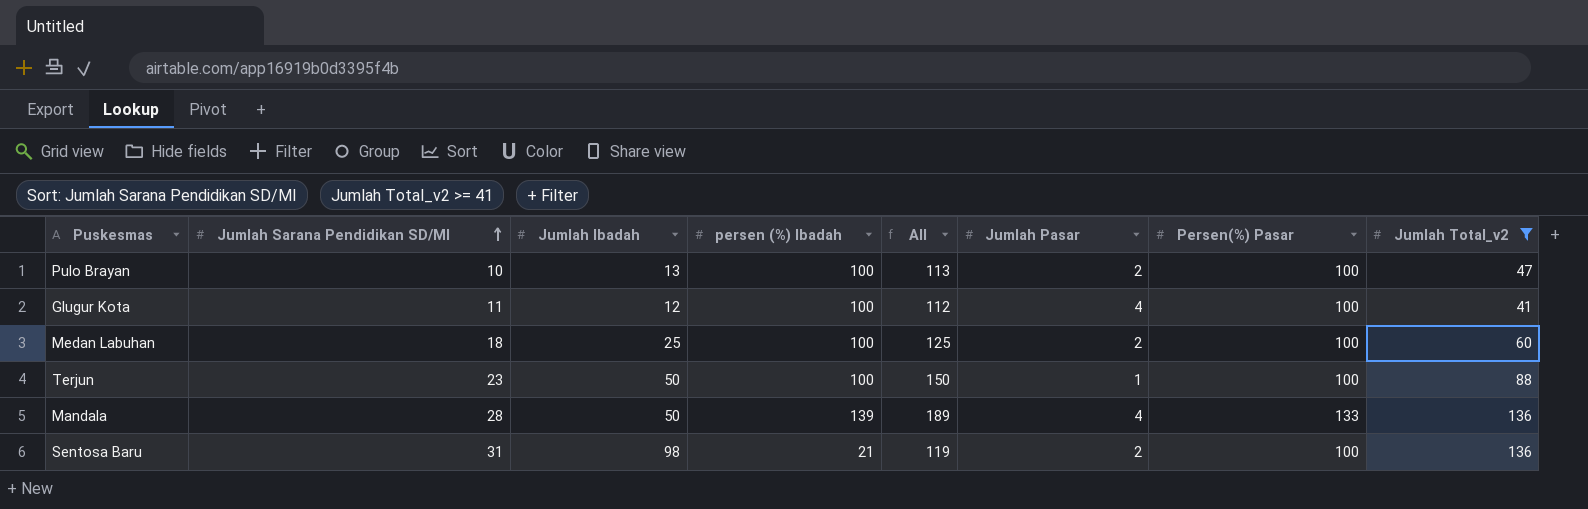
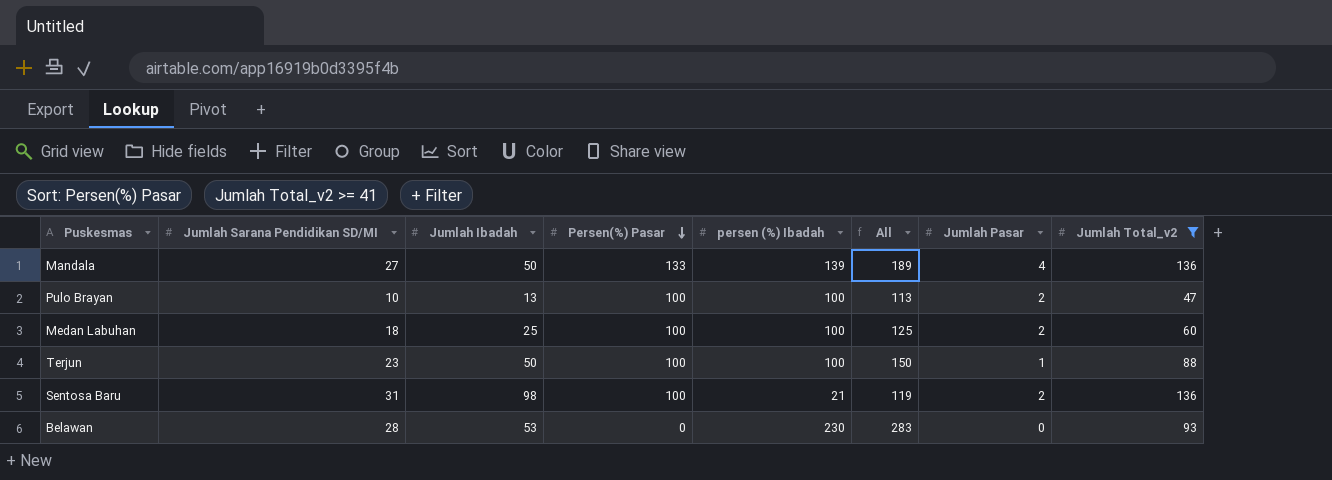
row order: Jumlah Sarana Pendidikan SD/MI ascending -> Persen(%) Pasar descending
column Persen(%) Pasar | position: 7 -> 4
row Glugur Kota: 11 | 12 | 100 | 112 | 4 | 100 | 41 -> none
Mandala | Jumlah Sarana Pendidikan SD/MI: 28 -> 27
row Belawan: none -> 28 | 53 | 0 | 230 | 283 | 0 | 93

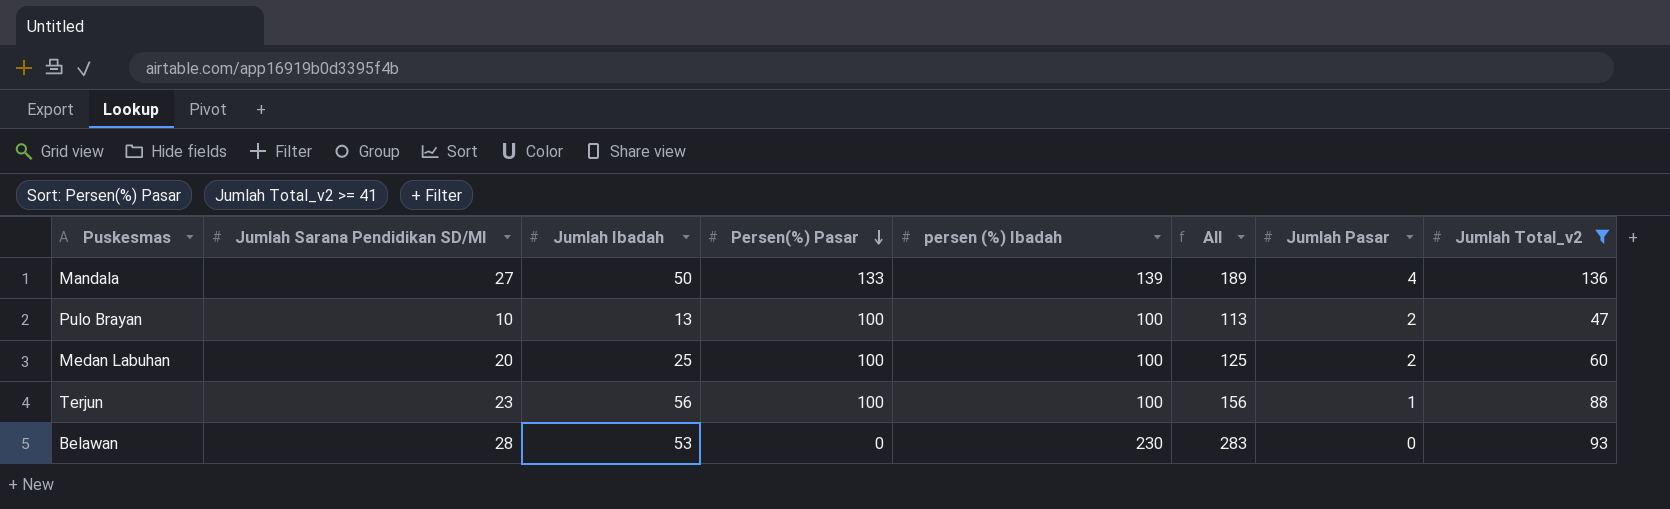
row Sentosa Baru: 31 | 98 | 100 | 21 | 119 | 2 | 136 -> none
Medan Labuhan | Jumlah Sarana Pendidikan SD/MI: 18 -> 20
Terjun | Jumlah Ibadah: 50 -> 56
Terjun | All: 150 -> 156

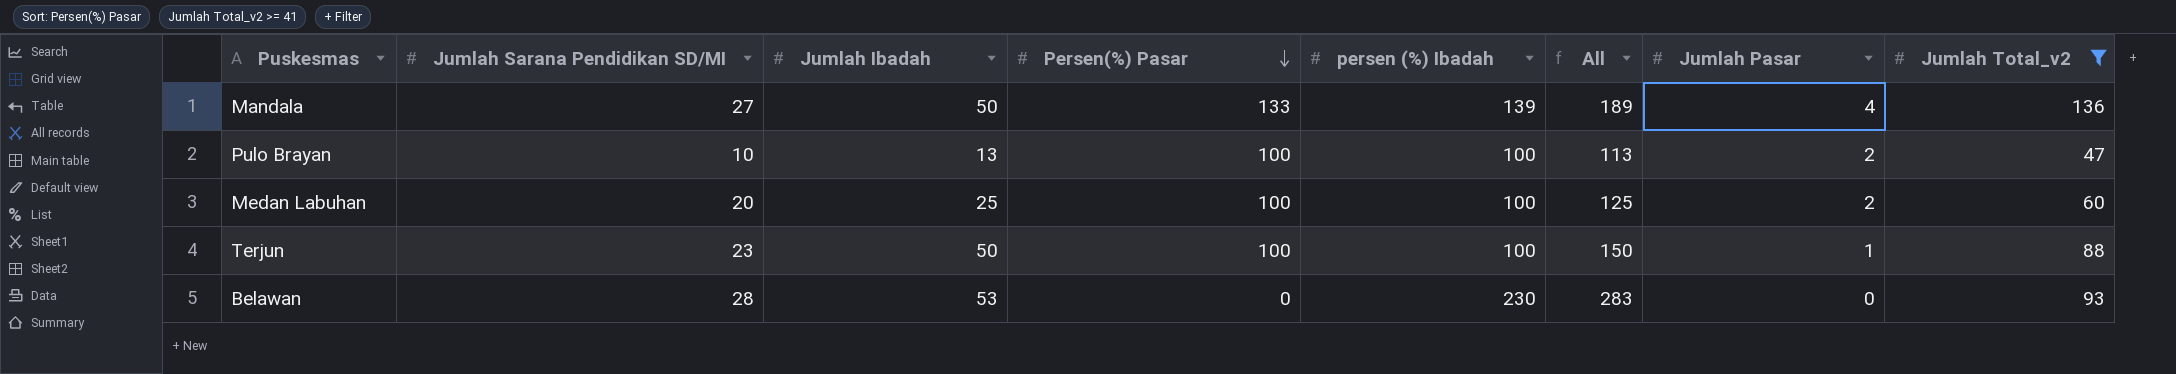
Terjun | Jumlah Ibadah: 56 -> 50
Terjun | All: 156 -> 150

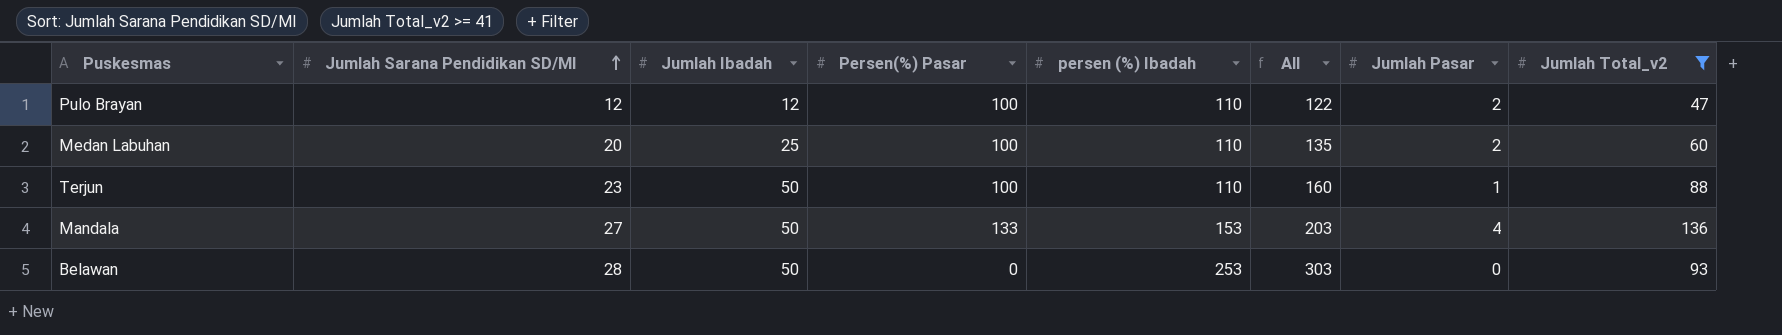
row order: Persen(%) Pasar descending -> Jumlah Sarana Pendidikan SD/MI ascending
Pulo Brayan | Jumlah Sarana Pendidikan SD/MI: 10 -> 12
Pulo Brayan | Jumlah Ibadah: 13 -> 12
Pulo Brayan | persen (%) Ibadah: 100 -> 110
Pulo Brayan | All: 113 -> 122
Medan Labuhan | persen (%) Ibadah: 100 -> 110
Medan Labuhan | All: 125 -> 135
Terjun | persen (%) Ibadah: 100 -> 110
Terjun | All: 150 -> 160
Mandala | persen (%) Ibadah: 139 -> 153
Mandala | All: 189 -> 203
Belawan | Jumlah Ibadah: 53 -> 50
Belawan | persen (%) Ibadah: 230 -> 253
Belawan | All: 283 -> 303

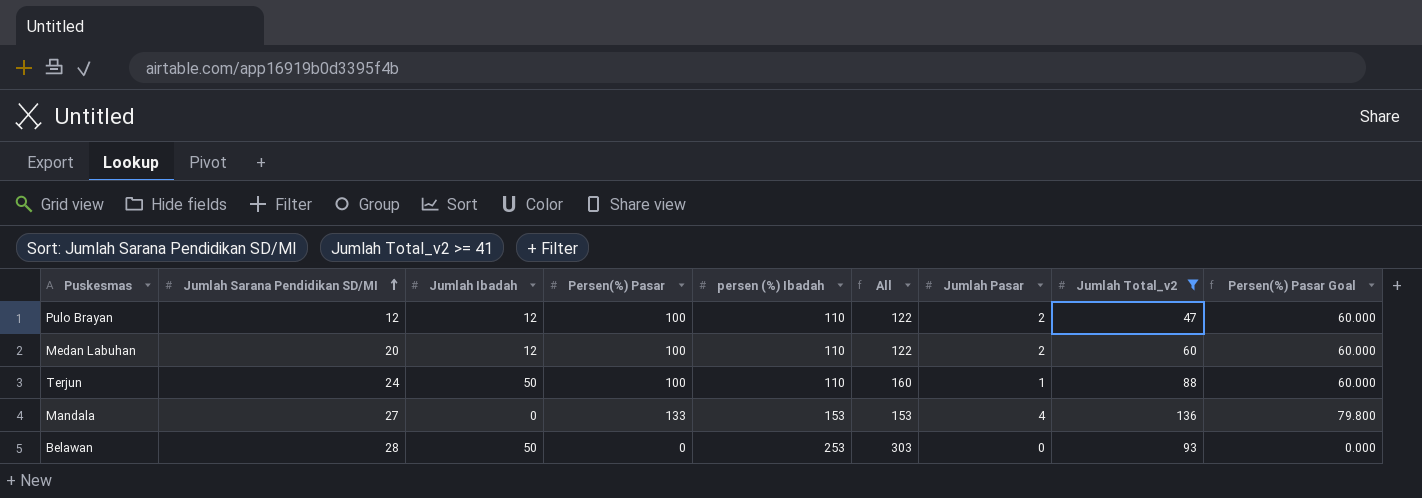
column Persen(%) Pasar Goal | formula: none -> [Persen(%) Pasar] * 0.6
Medan Labuhan | Jumlah Ibadah: 25 -> 12
Medan Labuhan | All: 135 -> 122
Terjun | Jumlah Sarana Pendidikan SD/MI: 23 -> 24
Mandala | Jumlah Ibadah: 50 -> 0
Mandala | All: 203 -> 153

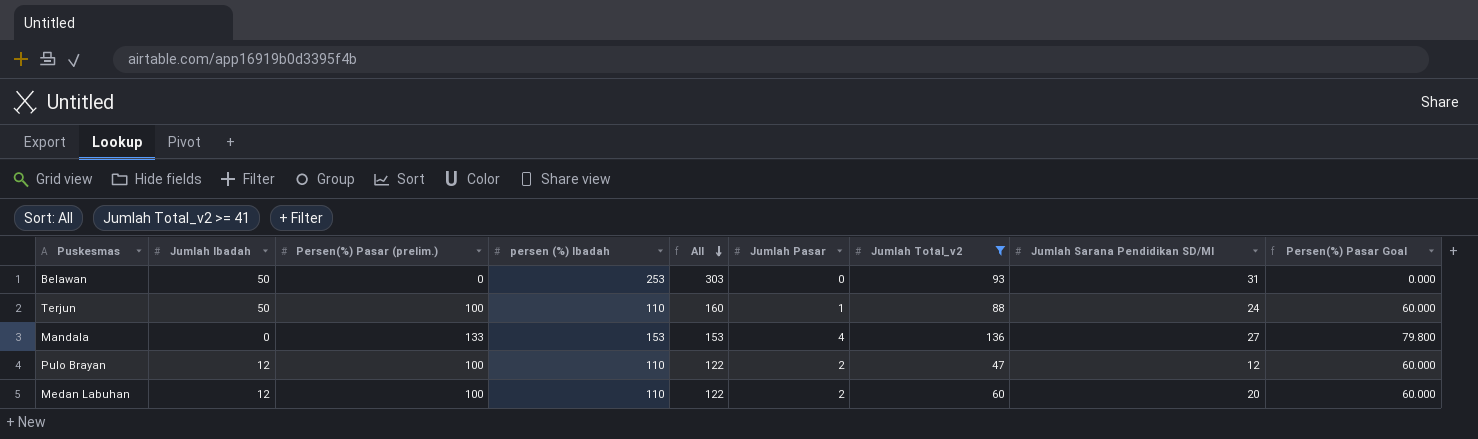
row order: Jumlah Sarana Pendidikan SD/MI ascending -> All descending
column name: Persen(%) Pasar -> Persen(%) Pasar (prelim.)
column Jumlah Sarana Pendidikan SD/MI | position: 2 -> 8
Belawan | Jumlah Sarana Pendidikan SD/MI: 28 -> 31

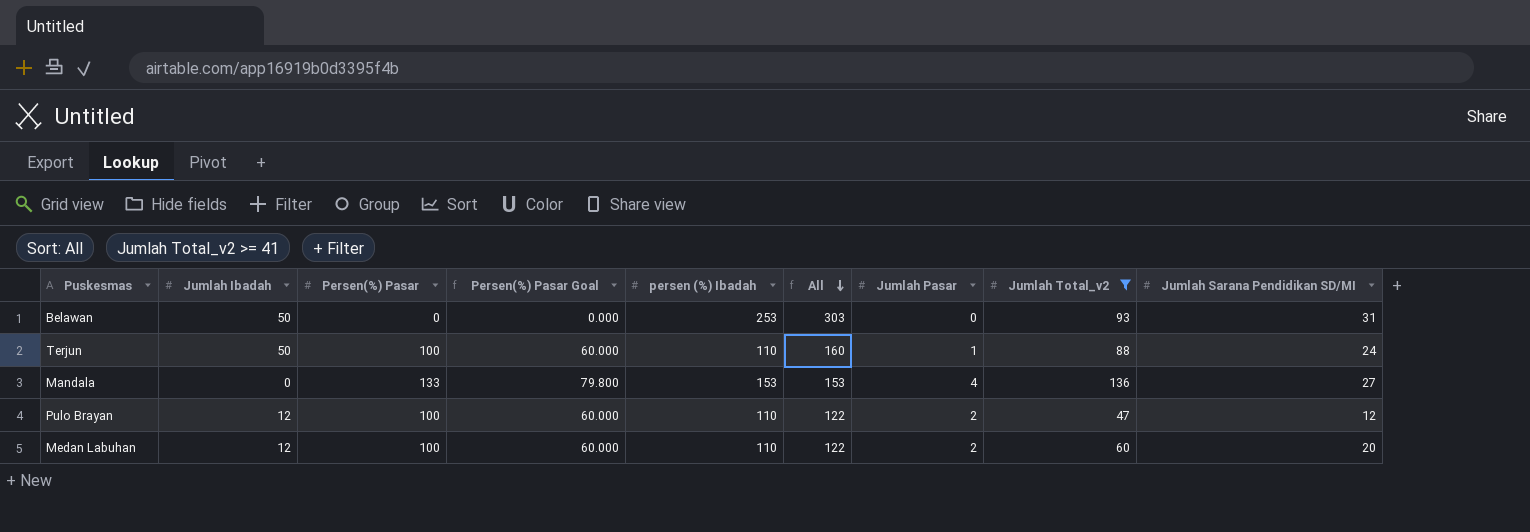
column name: Persen(%) Pasar (prelim.) -> Persen(%) Pasar
column Persen(%) Pasar Goal | position: 9 -> 4

